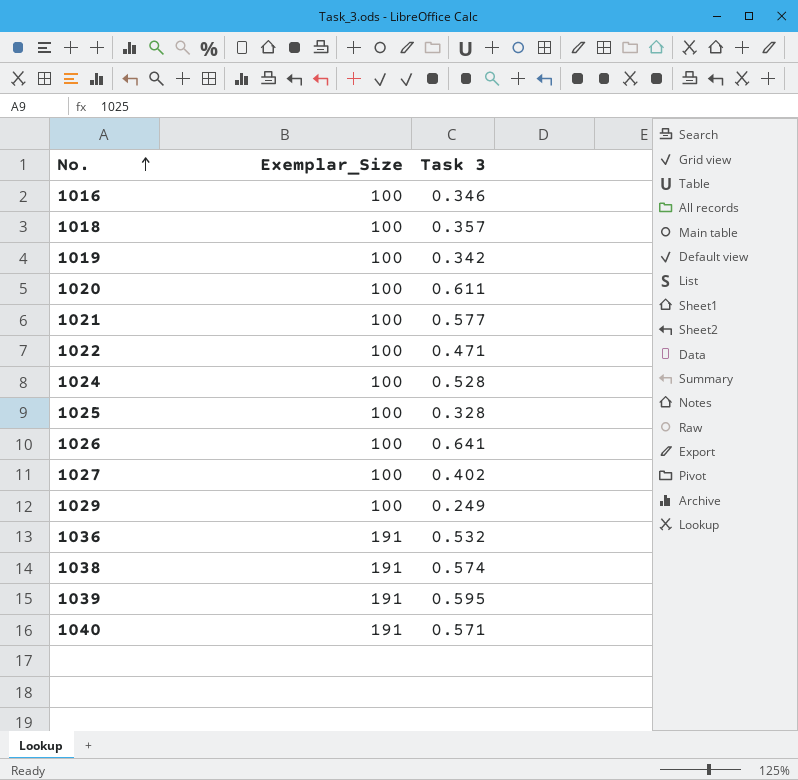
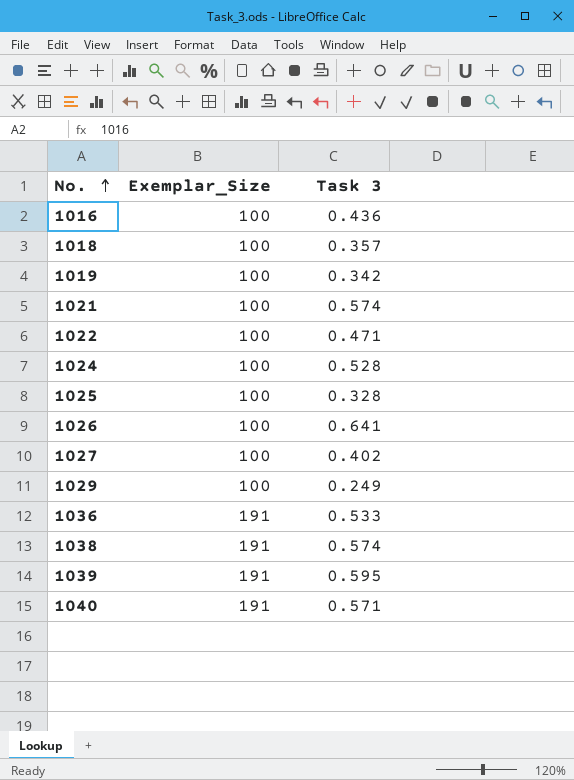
row 1020: 100 | 0.611 -> none
1016 | Task 3: 0.346 -> 0.436
1021 | Task 3: 0.577 -> 0.574
1036 | Task 3: 0.532 -> 0.533

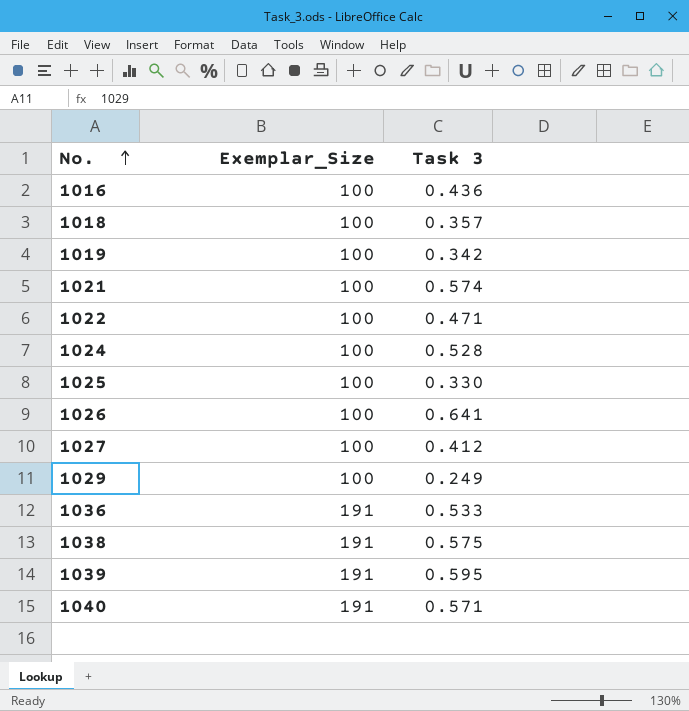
1025 | Task 3: 0.328 -> 0.330
1027 | Task 3: 0.402 -> 0.412
1038 | Task 3: 0.574 -> 0.575

